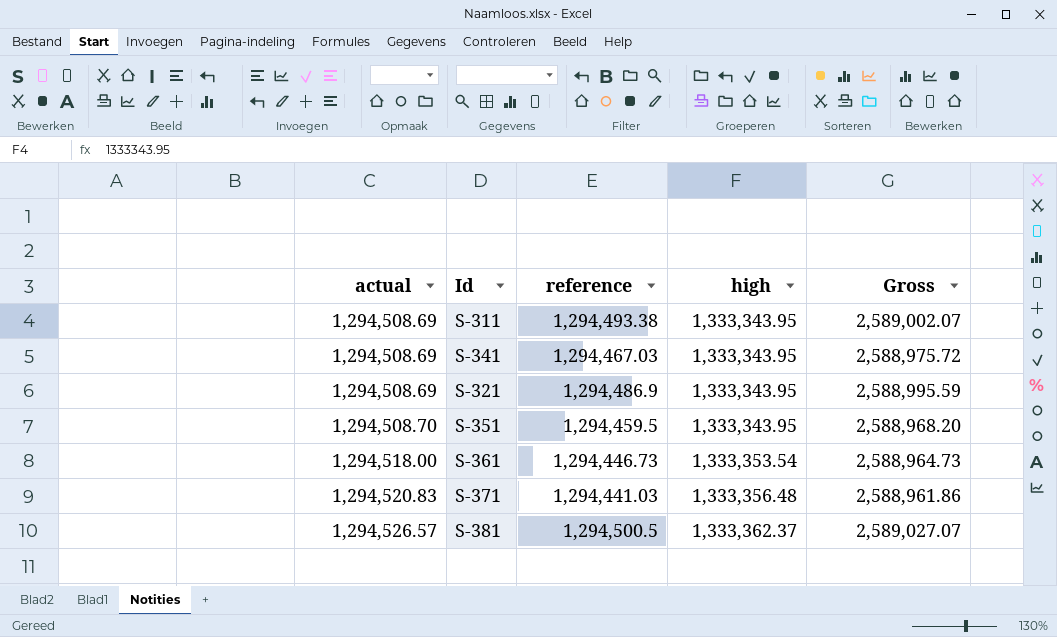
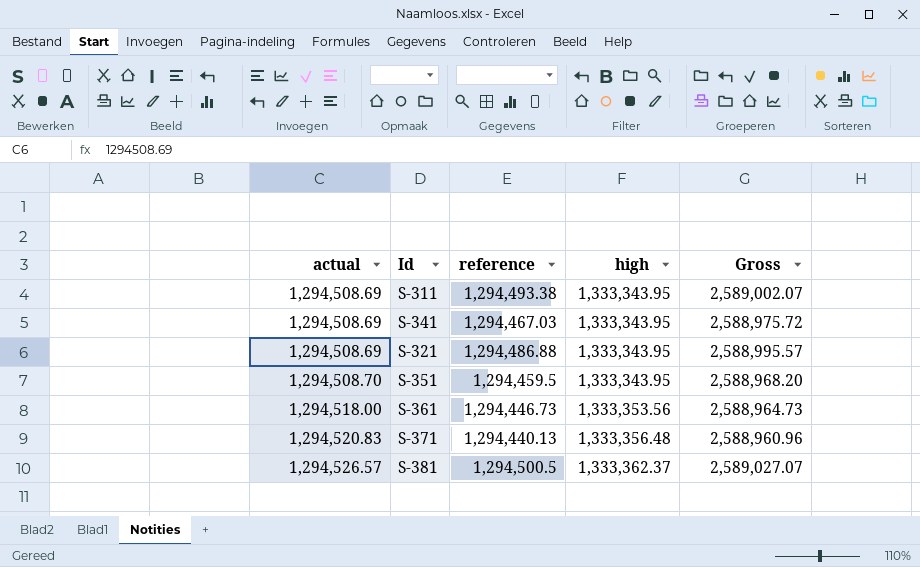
S-321 | reference: 1,294,486.9 -> 1,294,486.88
S-321 | Gross: 2,588,995.59 -> 2,588,995.57
S-361 | high: 1,333,353.54 -> 1,333,353.56
S-371 | reference: 1,294,441.03 -> 1,294,440.13
S-371 | Gross: 2,588,961.86 -> 2,588,960.96

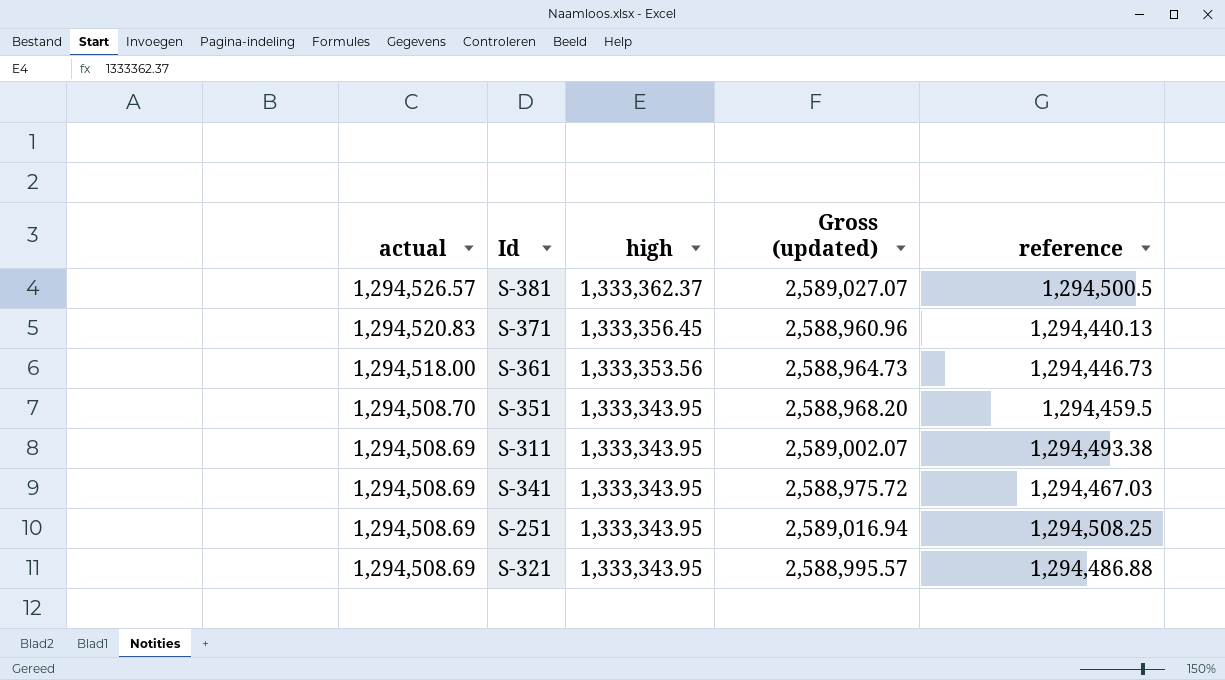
row order: actual ascending -> actual descending
column name: Gross -> Gross (updated)
column reference | position: 3 -> 5
S-371 | high: 1,333,356.48 -> 1,333,356.45
row S-251: none -> 1,294,508.69 | 1,333,343.95 | 2,589,016.94 | 1,294,508.25

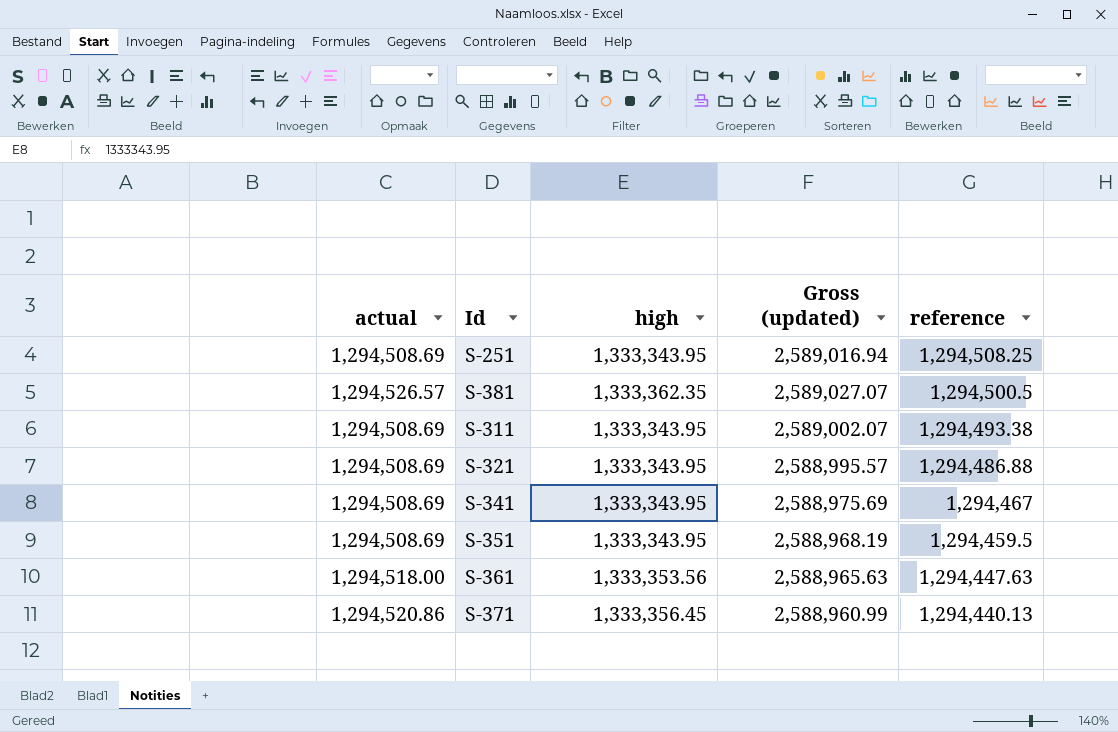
row order: actual descending -> reference descending
S-381 | high: 1,333,362.37 -> 1,333,362.35
S-341 | Gross (updated): 2,588,975.72 -> 2,588,975.69
S-341 | reference: 1,294,467.03 -> 1,294,467
S-351 | actual: 1,294,508.70 -> 1,294,508.69
S-351 | Gross (updated): 2,588,968.20 -> 2,588,968.19
S-361 | Gross (updated): 2,588,964.73 -> 2,588,965.63
S-361 | reference: 1,294,446.73 -> 1,294,447.63
S-371 | actual: 1,294,520.83 -> 1,294,520.86
S-371 | Gross (updated): 2,588,960.96 -> 2,588,960.99

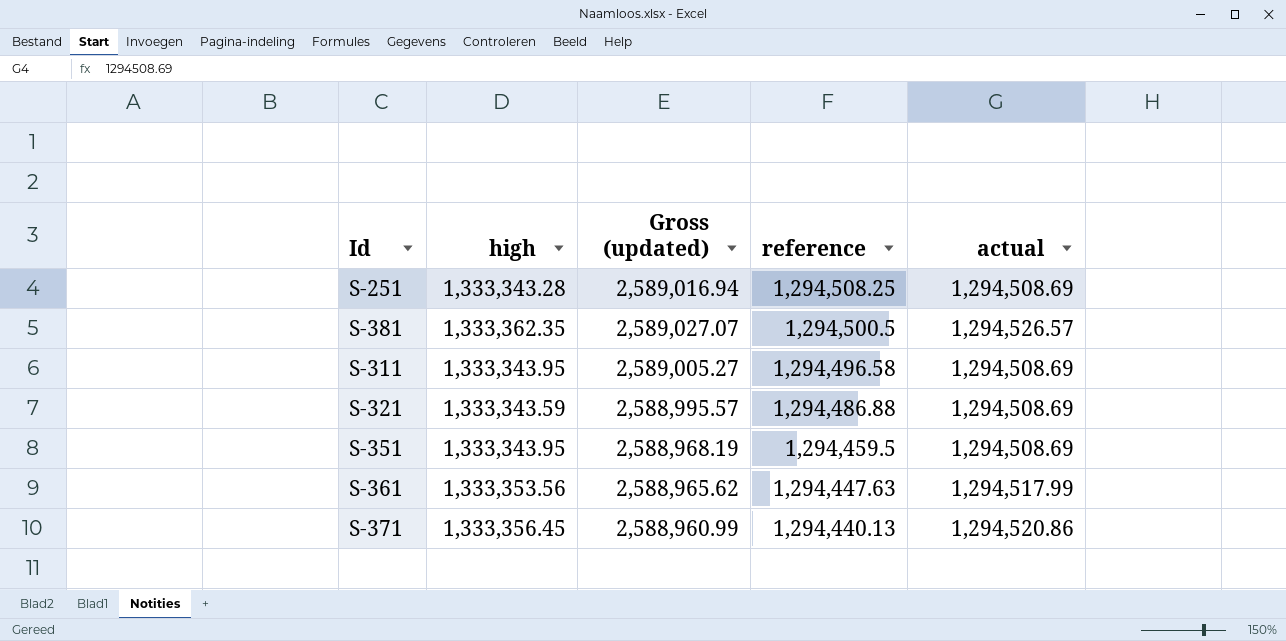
column actual | position: 1 -> 5
row S-341: 1,294,508.69 | 1,333,343.95 | 2,588,975.69 | 1,294,467 -> none
S-251 | high: 1,333,343.95 -> 1,333,343.28
S-311 | Gross (updated): 2,589,002.07 -> 2,589,005.27
S-311 | reference: 1,294,493.38 -> 1,294,496.58
S-321 | high: 1,333,343.95 -> 1,333,343.59
S-361 | Gross (updated): 2,588,965.63 -> 2,588,965.62
S-361 | actual: 1,294,518.00 -> 1,294,517.99

